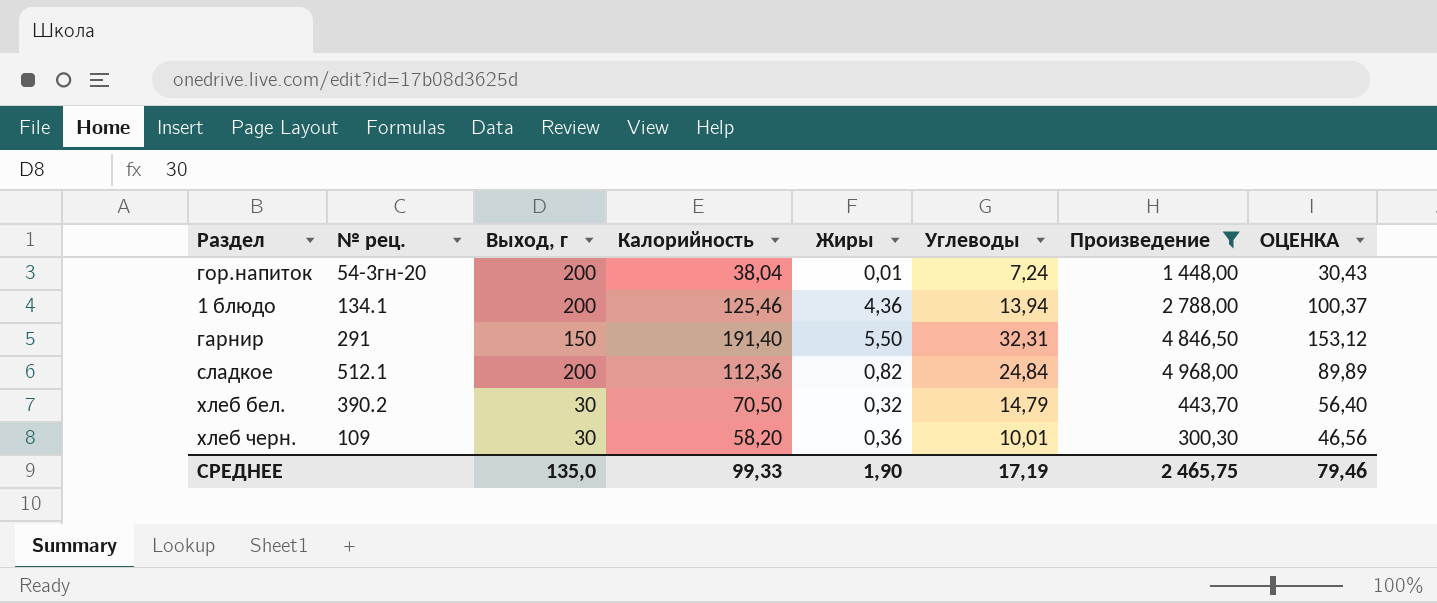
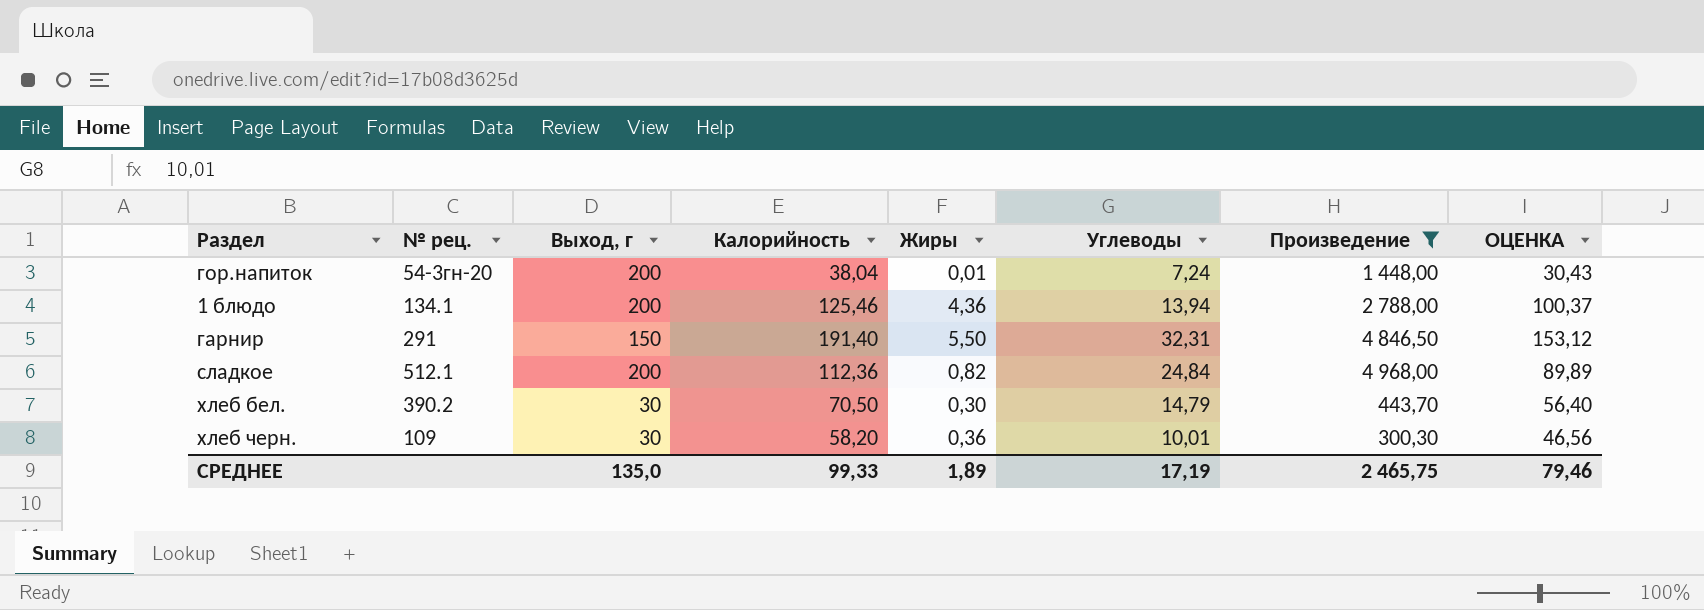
хлеб бел. | Жиры: 0,32 -> 0,30
СРЕДНЕЕ | Жиры: 1,90 -> 1,89

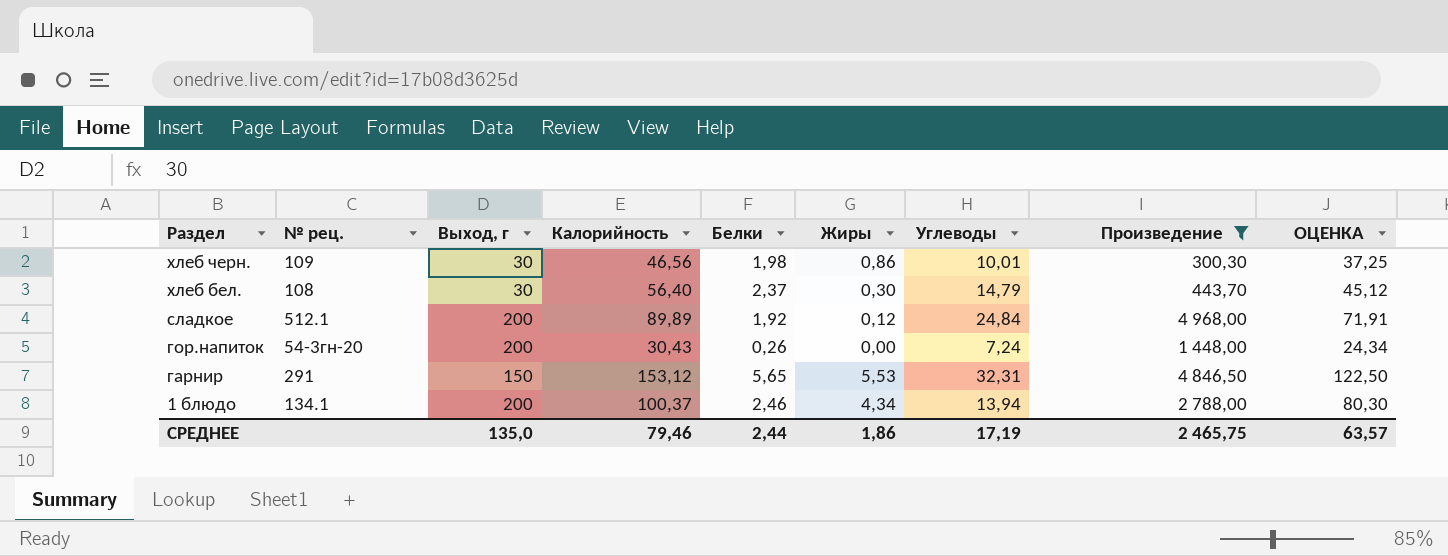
row order: none -> Раздел descending
column Белки | position: none -> 5
хлеб черн. | Калорийность: 58,20 -> 46,56
хлеб черн. | Жиры: 0,36 -> 0,86
хлеб черн. | ОЦЕНКА: 46,56 -> 37,25
хлеб бел. | № рец.: 390.2 -> 108
хлеб бел. | Калорийность: 70,50 -> 56,40
хлеб бел. | ОЦЕНКА: 56,40 -> 45,12
сладкое | Калорийность: 112,36 -> 89,89
сладкое | Жиры: 0,82 -> 0,12
сладкое | ОЦЕНКА: 89,89 -> 71,91
гор.напиток | Калорийность: 38,04 -> 30,43
гор.напиток | Жиры: 0,01 -> 0,00
гор.напиток | ОЦЕНКА: 30,43 -> 24,34
гарнир | Калорийность: 191,40 -> 153,12
гарнир | Жиры: 5,50 -> 5,53
гарнир | ОЦЕНКА: 153,12 -> 122,50
1 блюдо | Калорийность: 125,46 -> 100,37
1 блюдо | Жиры: 4,36 -> 4,34
1 блюдо | ОЦЕНКА: 100,37 -> 80,30
СРЕДНЕЕ | Калорийность: 99,33 -> 79,46
СРЕДНЕЕ | Жиры: 1,89 -> 1,86
СРЕДНЕЕ | ОЦЕНКА: 79,46 -> 63,57

